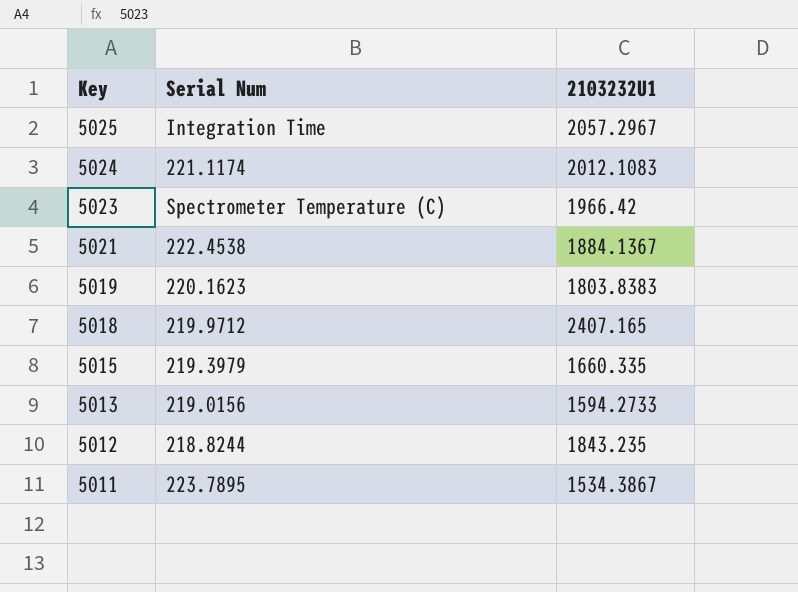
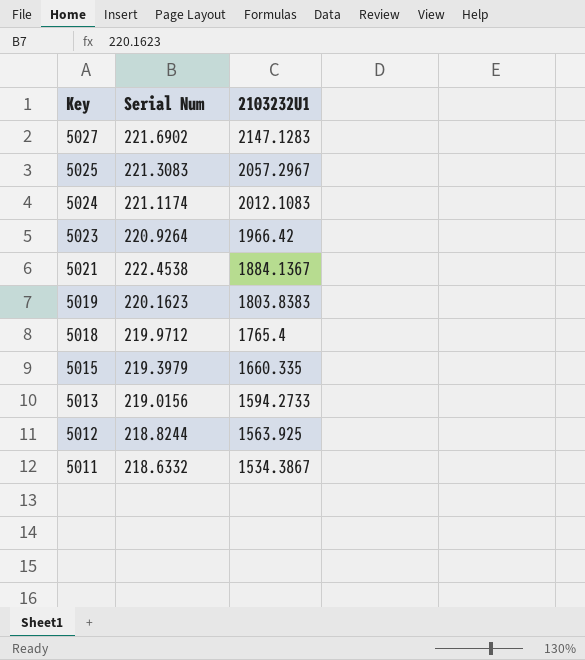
row 5027: none -> 221.6902 | 2147.1283
5025 | Serial Num: Integration Time -> 221.3083
5023 | Serial Num: Spectrometer Temperature (C) -> 220.9264
5018 | 2103232U1: 2407.165 -> 1765.4
5012 | 2103232U1: 1843.235 -> 1563.925
5011 | Serial Num: 223.7895 -> 218.6332

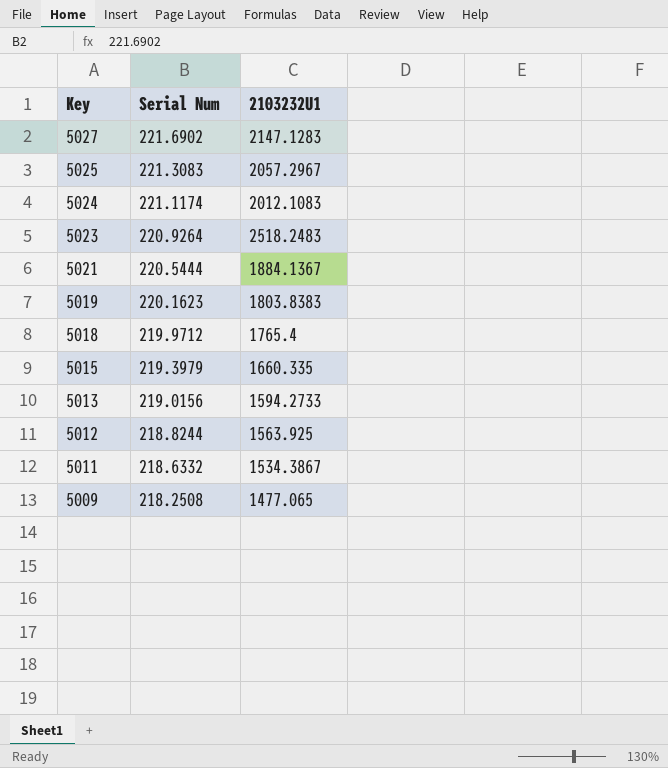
5023 | 2103232U1: 1966.42 -> 2518.2483
5021 | Serial Num: 222.4538 -> 220.5444
row 5009: none -> 218.2508 | 1477.065

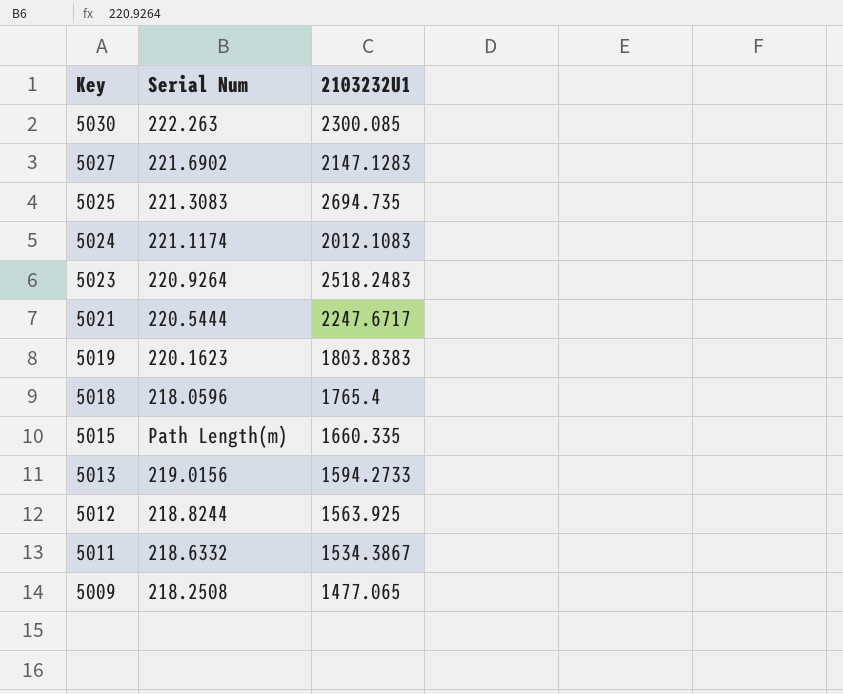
row 5030: none -> 222.263 | 2300.085
5025 | 2103232U1: 2057.2967 -> 2694.735
5021 | 2103232U1: 1884.1367 -> 2247.6717
5018 | Serial Num: 219.9712 -> 218.0596
5015 | Serial Num: 219.3979 -> Path Length(m)

